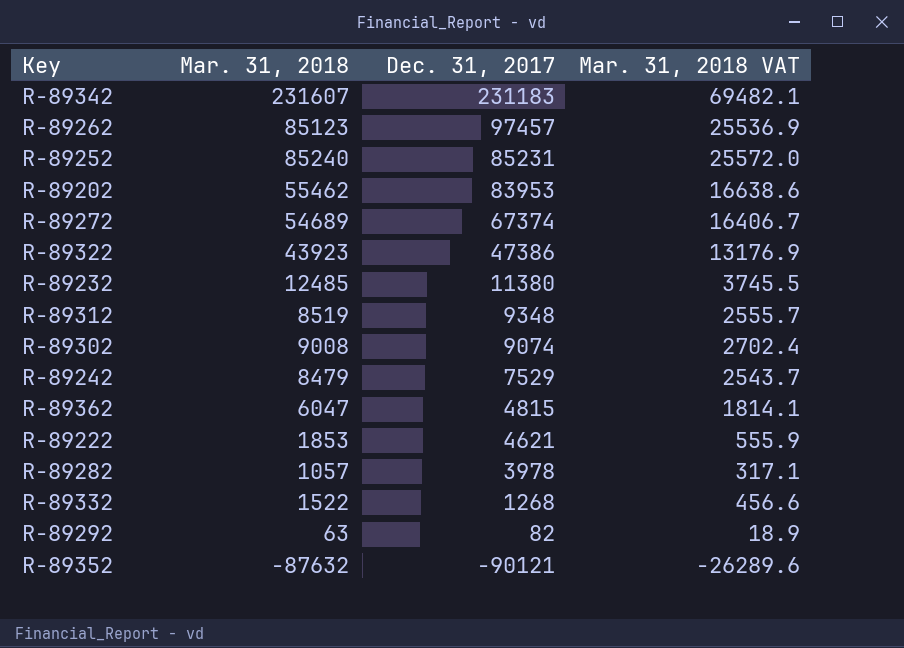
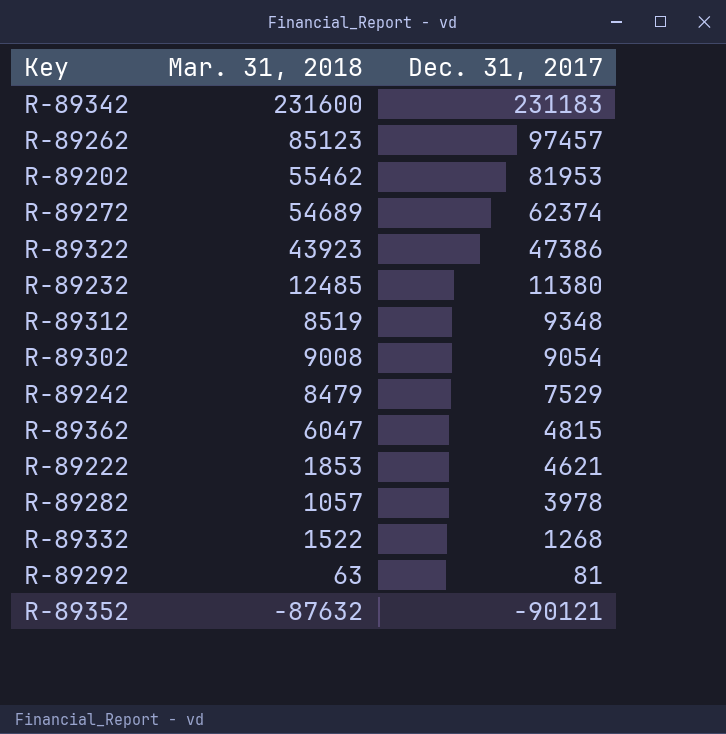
column Mar. 31, 2018 VAT | formula: [Mar. 31, 2018] * 0.3 -> none
row R-89252: 85240 | 85231 | 25572.0 -> none
R-89342 | Mar. 31, 2018: 231607 -> 231600
R-89202 | Dec. 31, 2017: 83953 -> 81953
R-89272 | Dec. 31, 2017: 67374 -> 62374
R-89302 | Dec. 31, 2017: 9074 -> 9054
R-89292 | Dec. 31, 2017: 82 -> 81

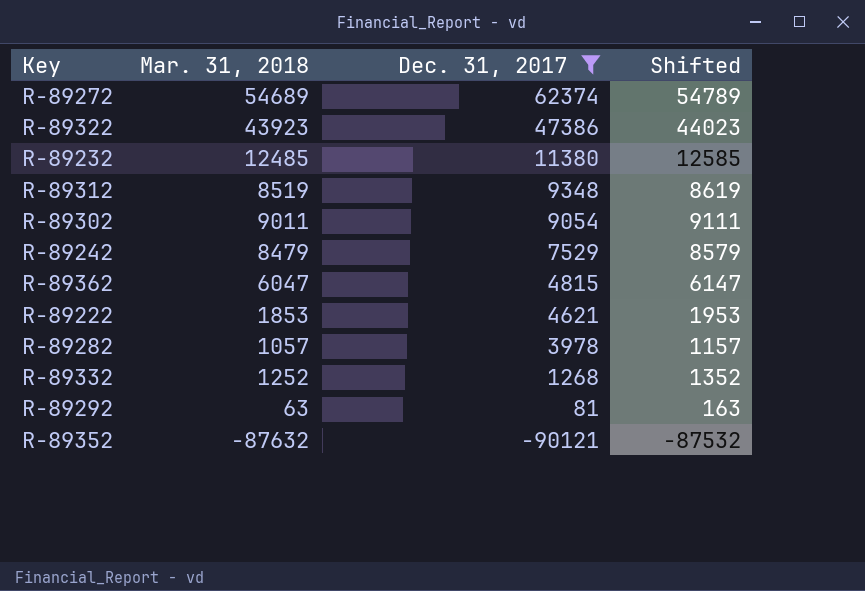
filter: none -> Dec. 31, 2017 <= 62374
column Shifted | formula: none -> [Mar. 31, 2018] + 100
R-89302 | Mar. 31, 2018: 9008 -> 9011
R-89332 | Mar. 31, 2018: 1522 -> 1252

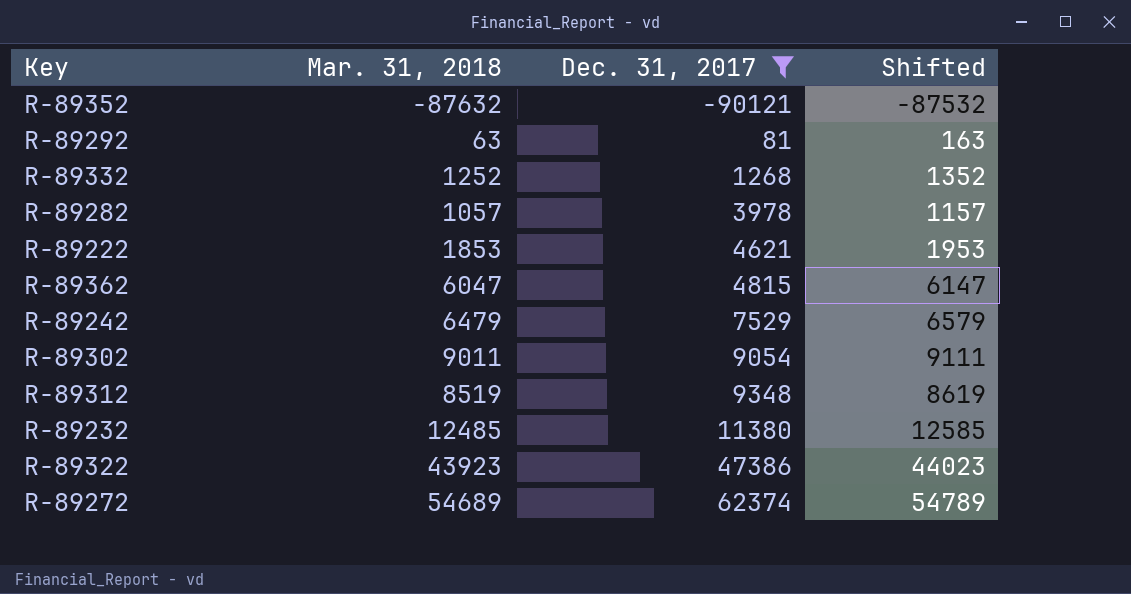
row order: Dec. 31, 2017 descending -> Dec. 31, 2017 ascending
R-89242 | Mar. 31, 2018: 8479 -> 6479
R-89242 | Shifted: 8579 -> 6579

